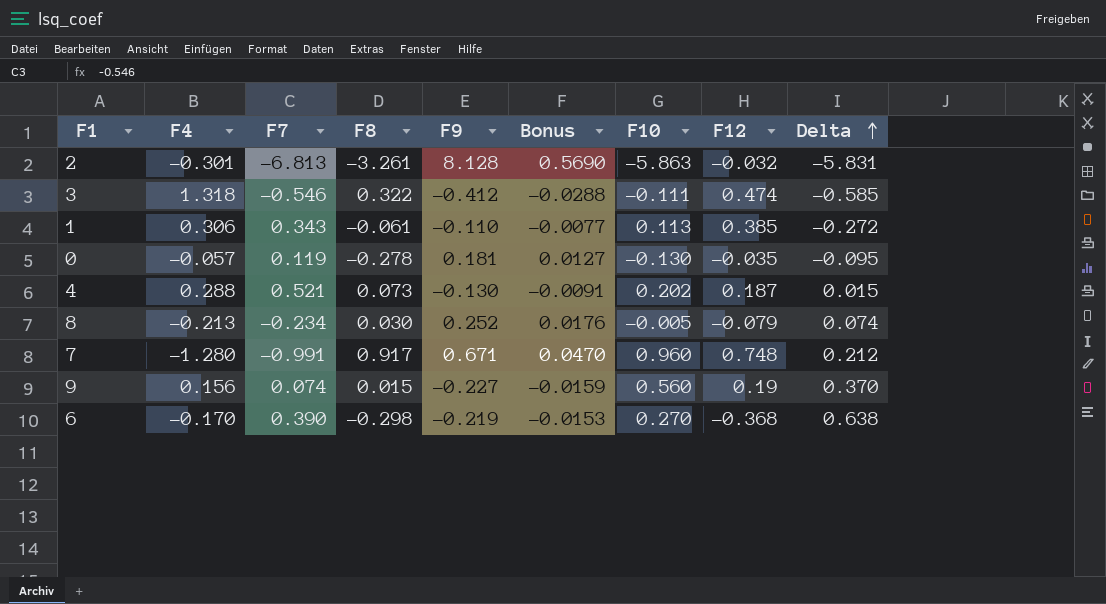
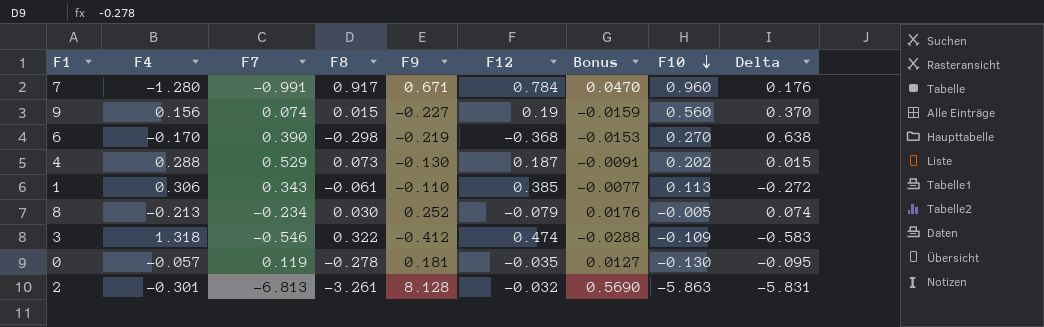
row order: Delta ascending -> F10 descending
column F12 | position: 8 -> 6
7 | F12: 0.748 -> 0.784
7 | Delta: 0.212 -> 0.176
4 | F7: 0.521 -> 0.529
3 | F10: -0.111 -> -0.109
3 | Delta: -0.585 -> -0.583

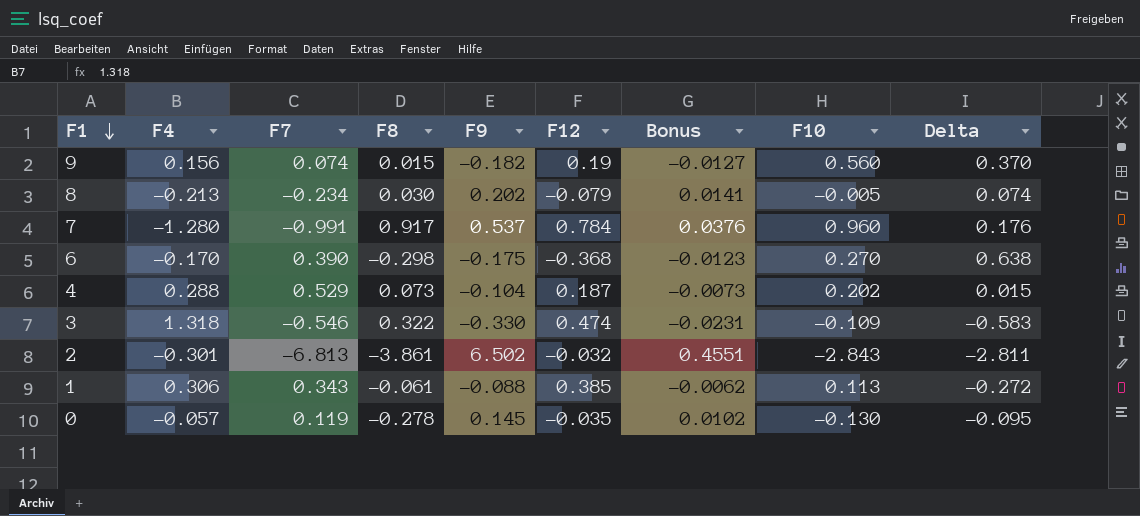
row order: F10 descending -> F1 descending
9 | F9: -0.227 -> -0.182
9 | Bonus: -0.0159 -> -0.0127
8 | F9: 0.252 -> 0.202
8 | Bonus: 0.0176 -> 0.0141
7 | F9: 0.671 -> 0.537
7 | Bonus: 0.0470 -> 0.0376
6 | F9: -0.219 -> -0.175
6 | Bonus: -0.0153 -> -0.0123
4 | F9: -0.130 -> -0.104
4 | Bonus: -0.0091 -> -0.0073
3 | F9: -0.412 -> -0.330
3 | Bonus: -0.0288 -> -0.0231
2 | F8: -3.261 -> -3.861
2 | F9: 8.128 -> 6.502
2 | Bonus: 0.5690 -> 0.4551
2 | F10: -5.863 -> -2.843
2 | Delta: -5.831 -> -2.811
1 | F9: -0.110 -> -0.088
1 | Bonus: -0.0077 -> -0.0062
0 | F9: 0.181 -> 0.145
0 | Bonus: 0.0127 -> 0.0102

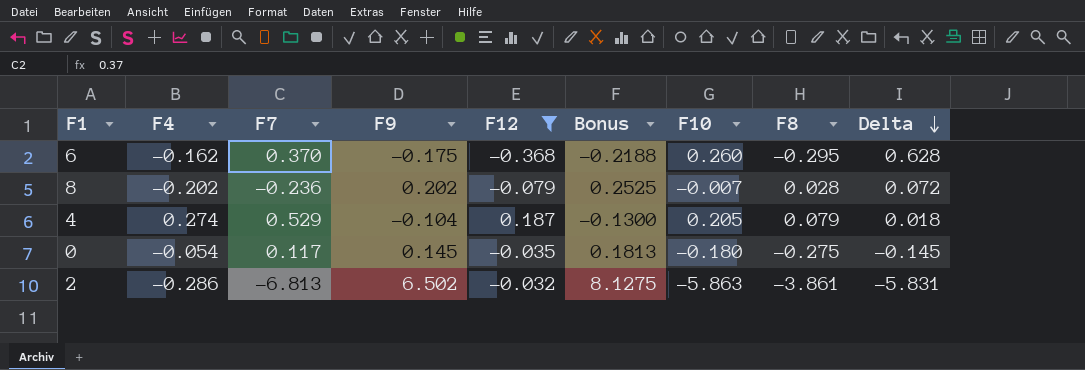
filter: none -> F12 <= 0.187
row order: F1 descending -> Delta descending
column Bonus | formula: [F9] * 0.07 -> [F9] * 1.25
column F8 | position: 4 -> 8
6 | F4: -0.170 -> -0.162
6 | F7: 0.390 -> 0.370
6 | F10: 0.270 -> 0.260
6 | F8: -0.298 -> -0.295
6 | Delta: 0.638 -> 0.628
8 | F4: -0.213 -> -0.202
8 | F7: -0.234 -> -0.236
8 | F10: -0.005 -> -0.007
8 | F8: 0.030 -> 0.028
8 | Delta: 0.074 -> 0.072
4 | F4: 0.288 -> 0.274
4 | F10: 0.202 -> 0.205
4 | F8: 0.073 -> 0.079
4 | Delta: 0.015 -> 0.018
0 | F4: -0.057 -> -0.054
0 | F7: 0.119 -> 0.117
0 | F10: -0.130 -> -0.180
0 | F8: -0.278 -> -0.275
0 | Delta: -0.095 -> -0.145
2 | F4: -0.301 -> -0.286
2 | F10: -2.843 -> -5.863
2 | Delta: -2.811 -> -5.831

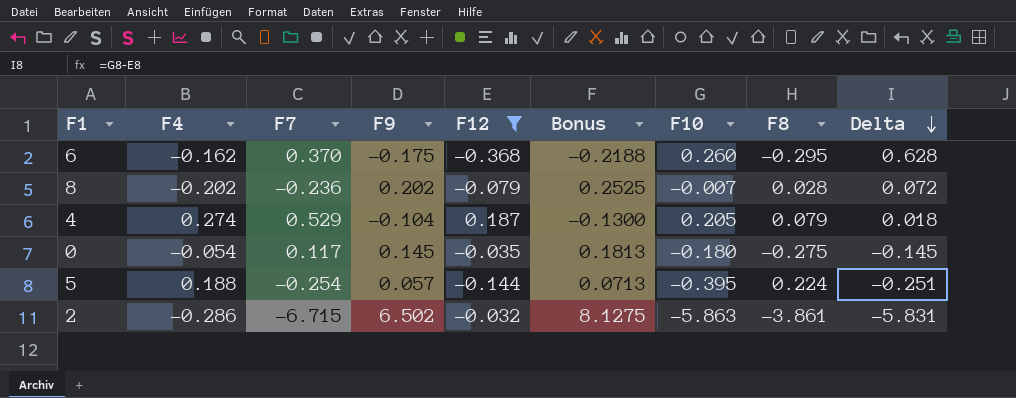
row 5: none -> 0.188 | -0.254 | 0.057 | -0.144 | 0.0713 | -0.395 | 0.224 | -0.251
2 | F7: -6.813 -> -6.715

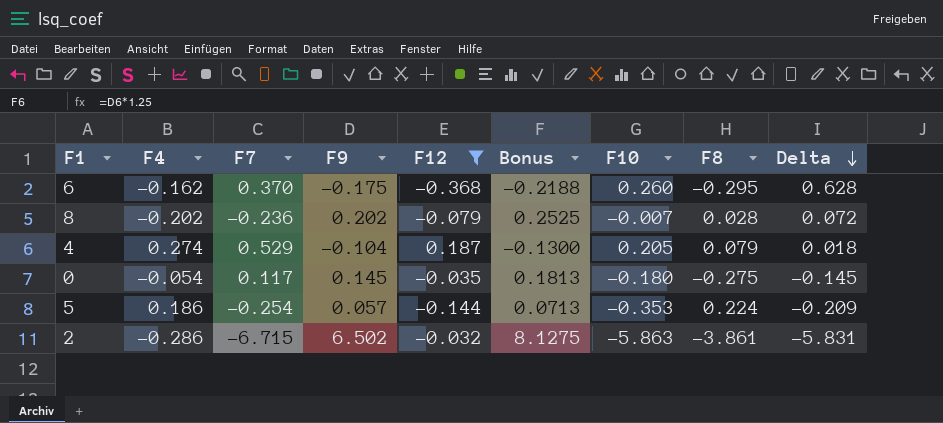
5 | F4: 0.188 -> 0.186
5 | F10: -0.395 -> -0.353
5 | Delta: -0.251 -> -0.209

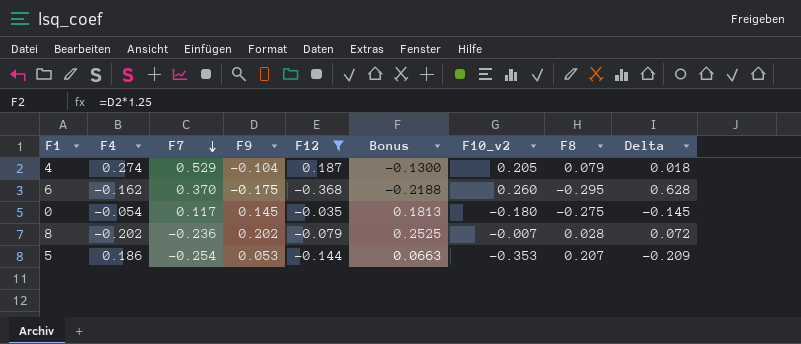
row order: Delta descending -> F7 descending
column name: F10 -> F10_v2
row 2: -0.286 | -6.715 | 6.502 | -0.032 | 8.1275 | -5.863 | -3.861 | -5.831 -> none
5 | F9: 0.057 -> 0.053
5 | Bonus: 0.0713 -> 0.0663
5 | F8: 0.224 -> 0.207

